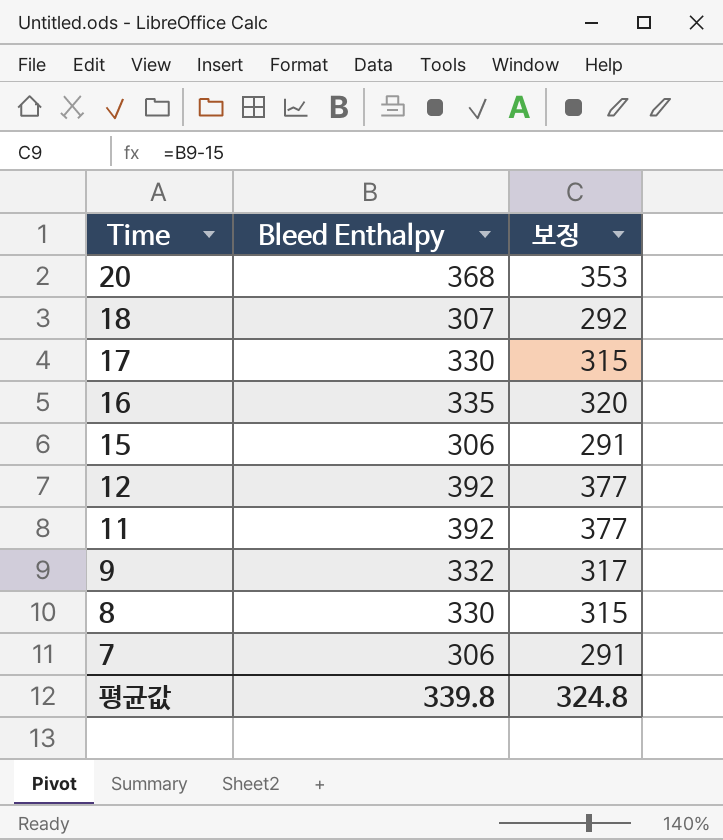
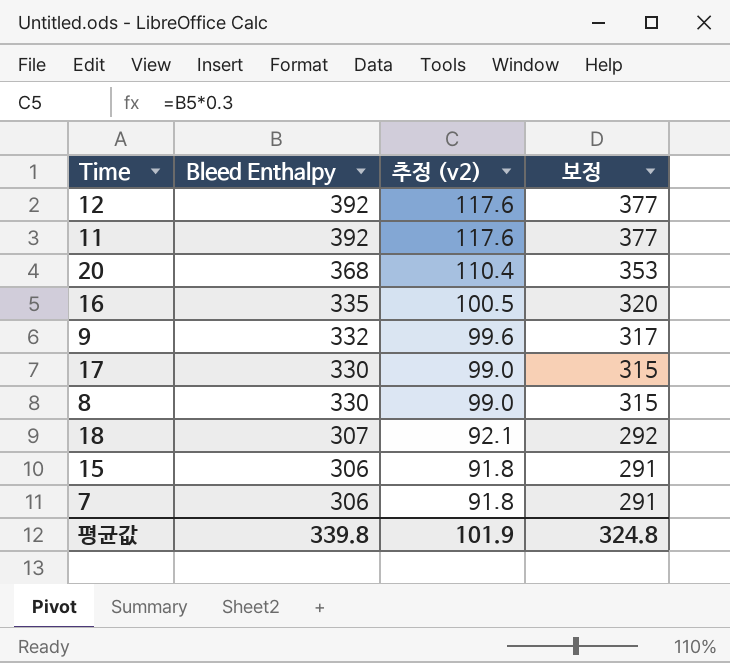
row order: Time descending -> Bleed Enthalpy descending
column 추정 (v2) | formula: none -> [Bleed Enthalpy] * 0.3

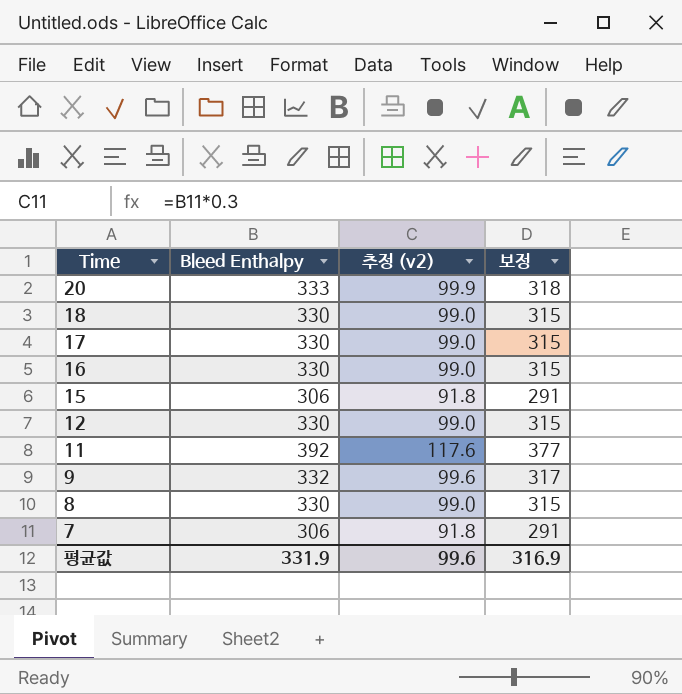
row order: Bleed Enthalpy descending -> Time descending
20 | Bleed Enthalpy: 368 -> 333
20 | 추정 (v2): 110.4 -> 99.9
20 | 보정: 353 -> 318
18 | Bleed Enthalpy: 307 -> 330
18 | 추정 (v2): 92.1 -> 99.0
18 | 보정: 292 -> 315
16 | Bleed Enthalpy: 335 -> 330
16 | 추정 (v2): 100.5 -> 99.0
16 | 보정: 320 -> 315
12 | Bleed Enthalpy: 392 -> 330
12 | 추정 (v2): 117.6 -> 99.0
12 | 보정: 377 -> 315
평균값 | Bleed Enthalpy: 339.8 -> 331.9
평균값 | 추정 (v2): 101.9 -> 99.6
평균값 | 보정: 324.8 -> 316.9

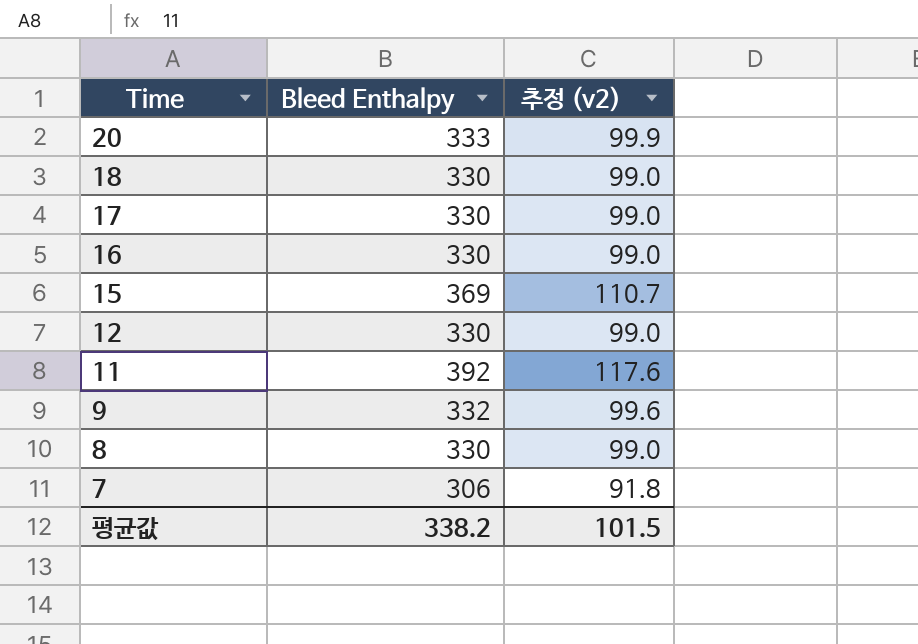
column 보정 | formula: [Bleed Enthalpy] - 15 -> none
15 | Bleed Enthalpy: 306 -> 369
15 | 추정 (v2): 91.8 -> 110.7
평균값 | Bleed Enthalpy: 331.9 -> 338.2
평균값 | 추정 (v2): 99.6 -> 101.5

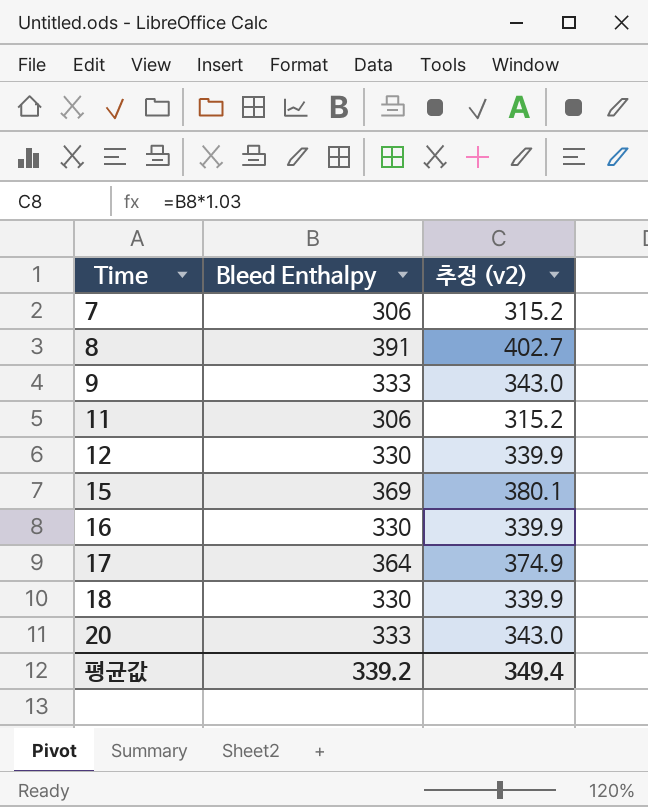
row order: Time descending -> Time ascending
column 추정 (v2) | formula: [Bleed Enthalpy] * 0.3 -> [Bleed Enthalpy] * 1.03
8 | Bleed Enthalpy: 330 -> 391
9 | Bleed Enthalpy: 332 -> 333
11 | Bleed Enthalpy: 392 -> 306
17 | Bleed Enthalpy: 330 -> 364
평균값 | Bleed Enthalpy: 338.2 -> 339.2
평균값 | 추정 (v2): 101.5 -> 349.4

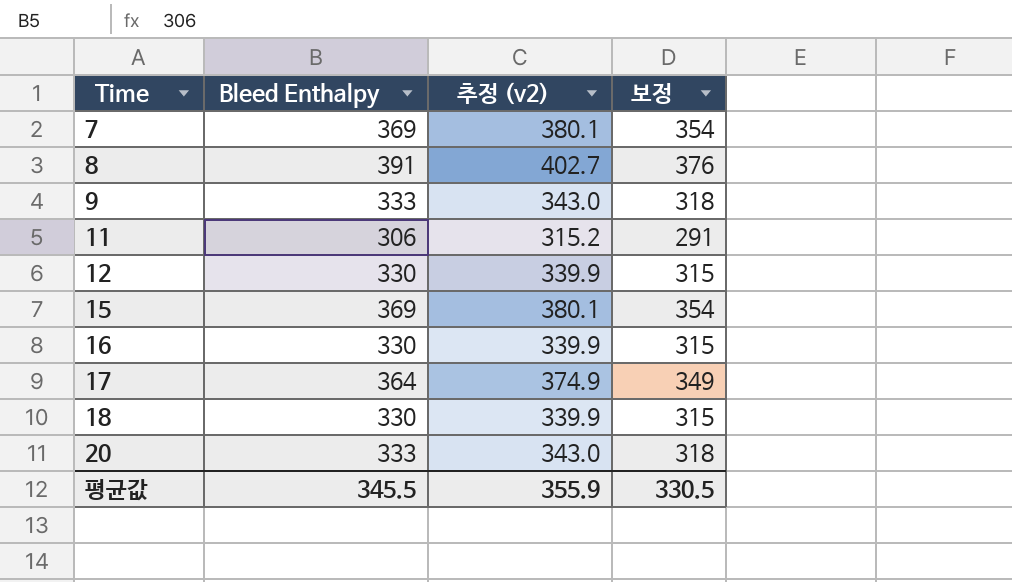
column 보정 | formula: none -> [Bleed Enthalpy] - 15
7 | Bleed Enthalpy: 306 -> 369
7 | 추정 (v2): 315.2 -> 380.1
평균값 | Bleed Enthalpy: 339.2 -> 345.5
평균값 | 추정 (v2): 349.4 -> 355.9

